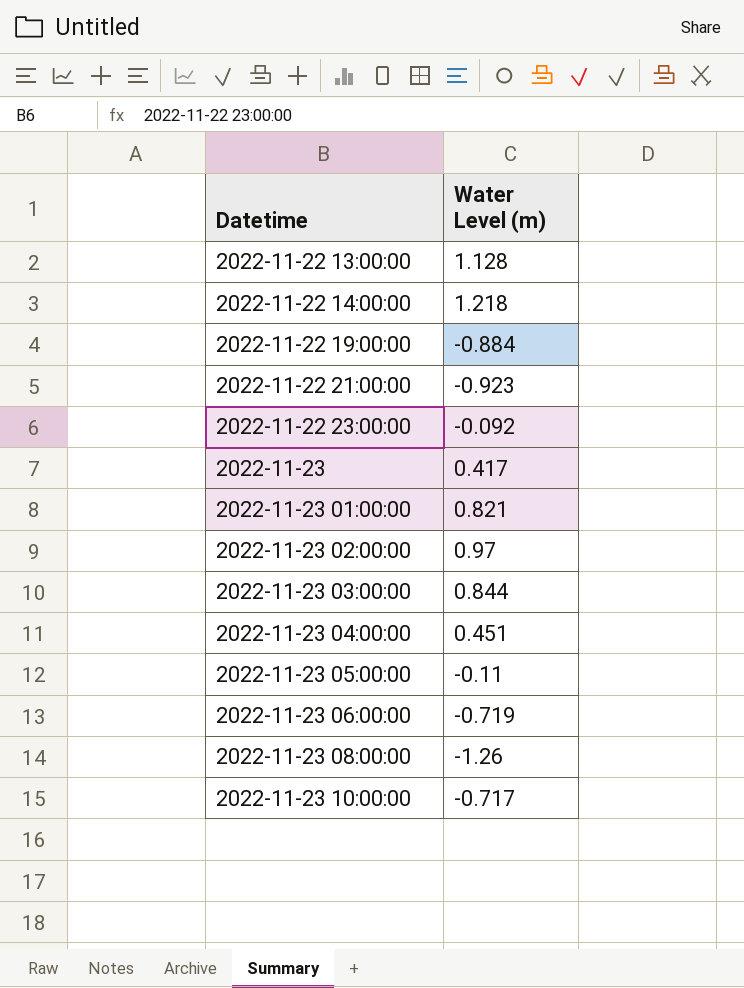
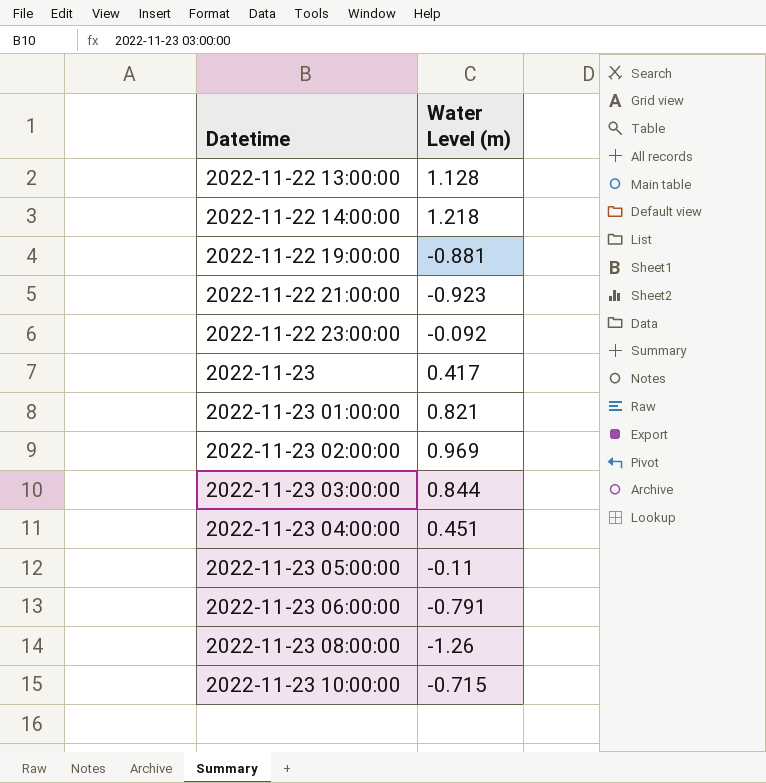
2022-11-22 19:00:00 | Water Level (m): -0.884 -> -0.881
2022-11-23 02:00:00 | Water Level (m): 0.97 -> 0.969
2022-11-23 06:00:00 | Water Level (m): -0.719 -> -0.791
2022-11-23 10:00:00 | Water Level (m): -0.717 -> -0.715

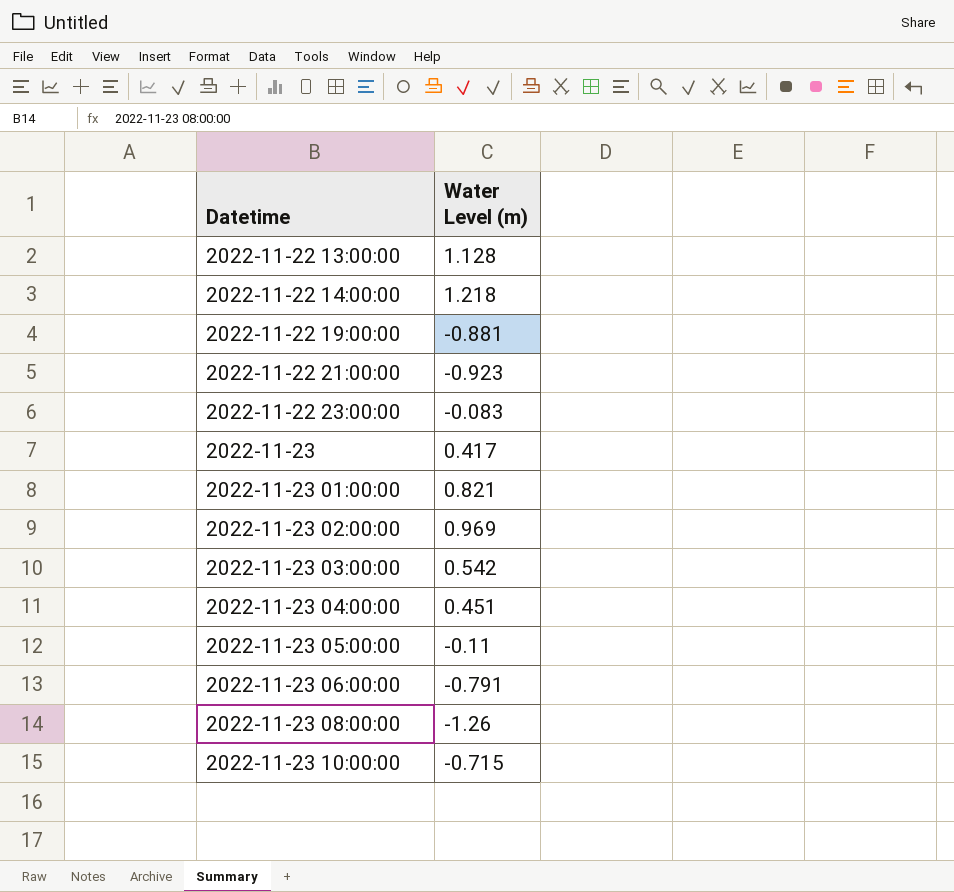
2022-11-22 23:00:00 | Water Level (m): -0.092 -> -0.083
2022-11-23 03:00:00 | Water Level (m): 0.844 -> 0.542

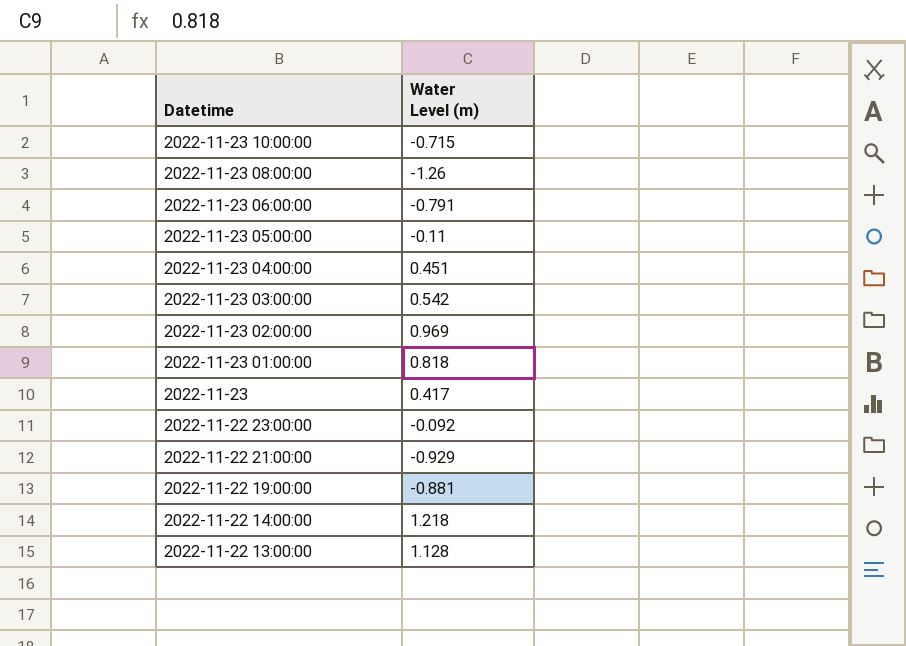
row order: Datetime ascending -> Datetime descending
2022-11-23 01:00:00 | Water Level (m): 0.821 -> 0.818
2022-11-22 23:00:00 | Water Level (m): -0.083 -> -0.092
2022-11-22 21:00:00 | Water Level (m): -0.923 -> -0.929

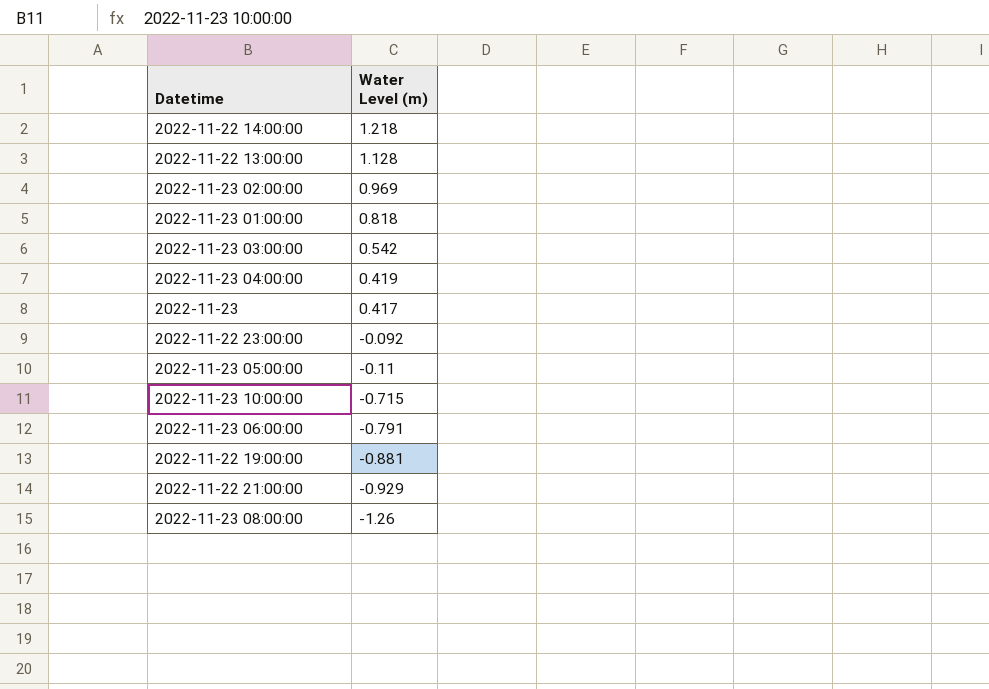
row order: Datetime descending -> Water Level (m) descending
2022-11-23 04:00:00 | Water Level (m): 0.451 -> 0.419

